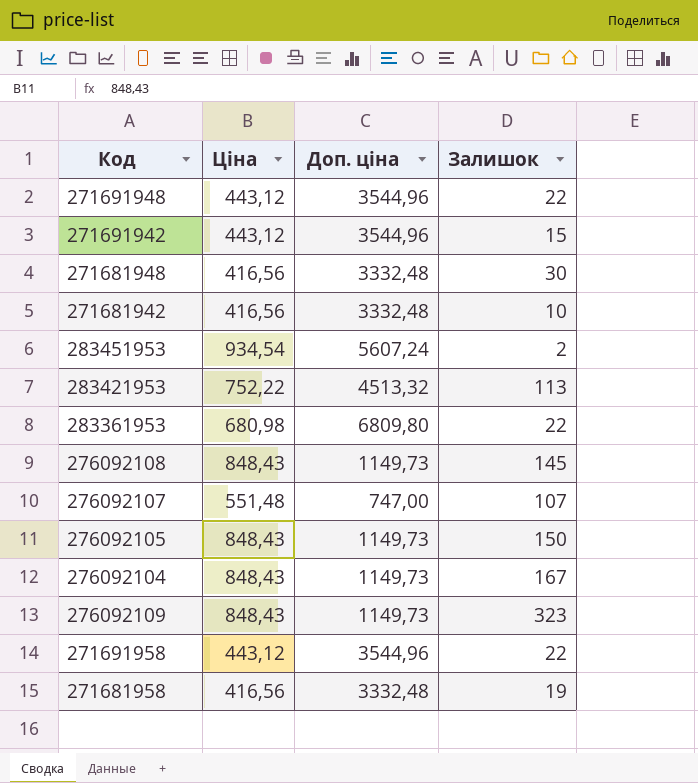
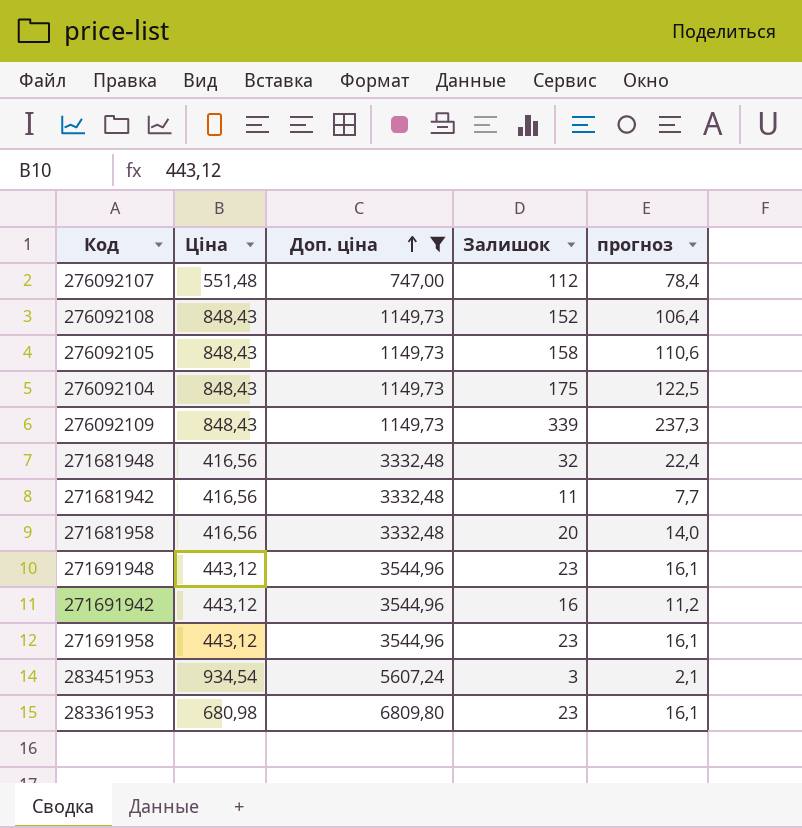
filter: none -> Доп. ціна != 4513,32
row order: none -> Доп. ціна ascending
column прогноз | formula: none -> [Залишок] * 0,7
276092107 | Залишок: 107 -> 112
276092108 | Залишок: 145 -> 152
276092105 | Залишок: 150 -> 158
276092104 | Залишок: 167 -> 175
276092109 | Залишок: 323 -> 339
271681948 | Залишок: 30 -> 32
271681942 | Залишок: 10 -> 11
271681958 | Залишок: 19 -> 20
271691948 | Залишок: 22 -> 23
271691942 | Залишок: 15 -> 16
271691958 | Залишок: 22 -> 23
283451953 | Залишок: 2 -> 3
283361953 | Залишок: 22 -> 23

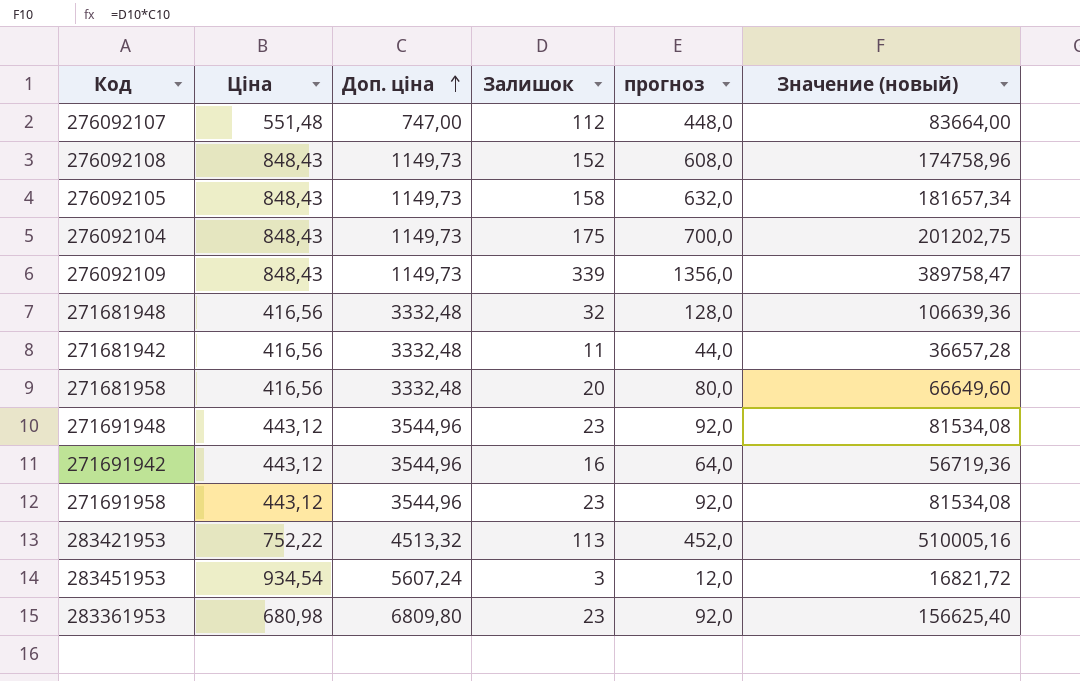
filter: Доп. ціна != 4513,32 -> none
column прогноз | formula: [Залишок] * 0,7 -> [Залишок] * 4
column Значение (новый) | formula: none -> [Доп. ціна] * [Залишок]

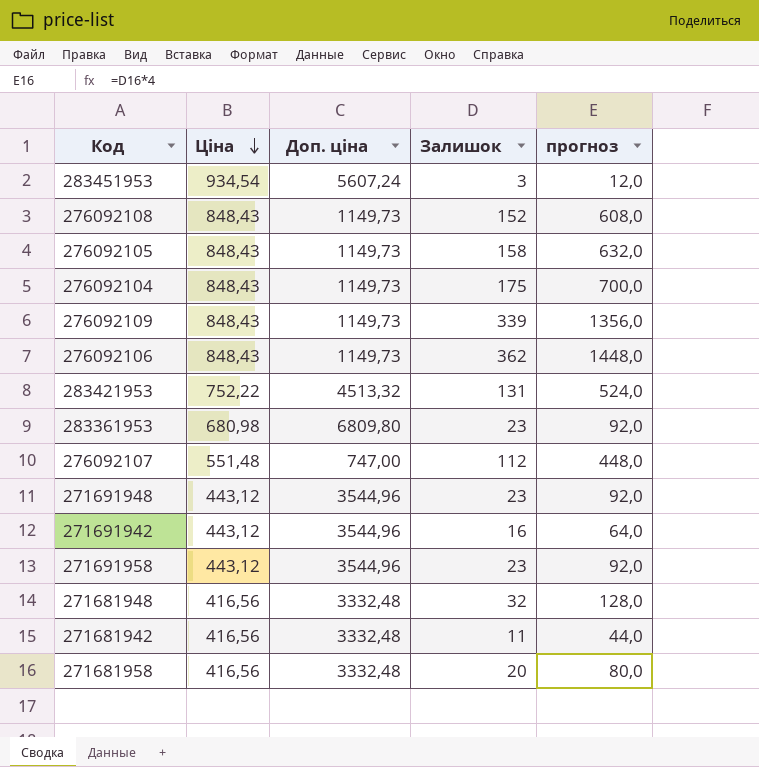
row order: Доп. ціна ascending -> Ціна descending
column Значение (новый) | formula: [Доп. ціна] * [Залишок] -> none
row 276092106: none -> 848,43 | 1149,73 | 362 | 1448,0
283421953 | Залишок: 113 -> 131
283421953 | прогноз: 452,0 -> 524,0

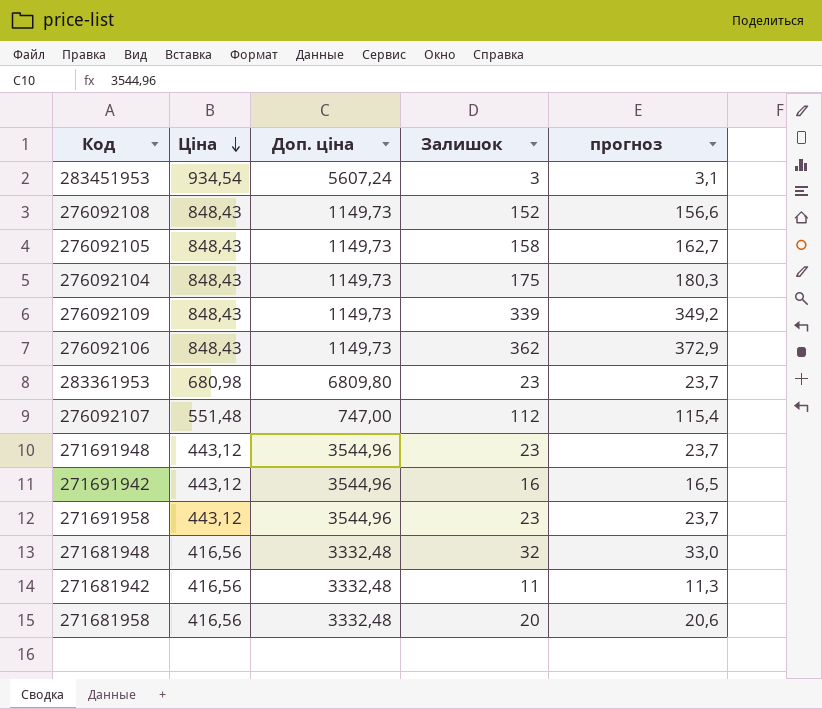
column прогноз | formula: [Залишок] * 4 -> [Залишок] * 1,03
row 283421953: 752,22 | 4513,32 | 131 | 524,0 -> none

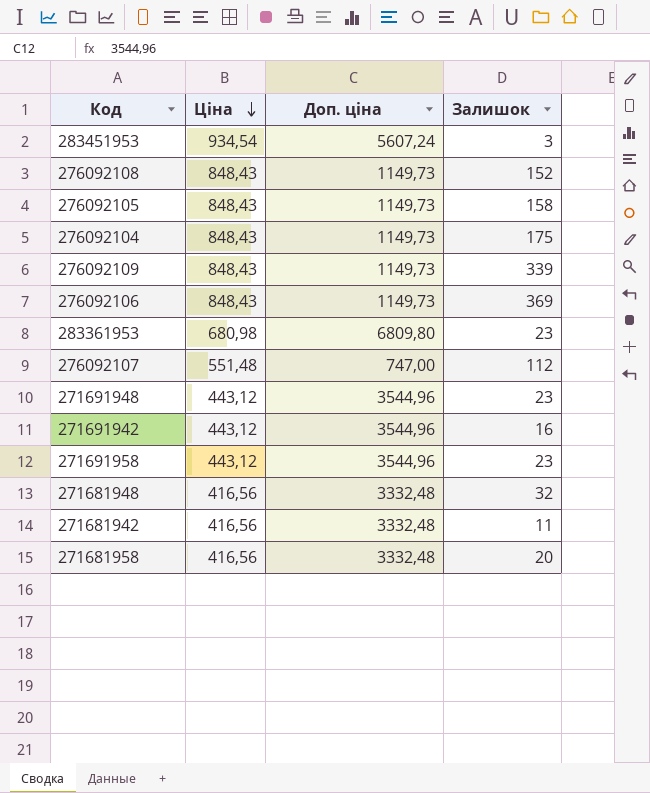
column прогноз | formula: [Залишок] * 1,03 -> none
276092106 | Залишок: 362 -> 369

